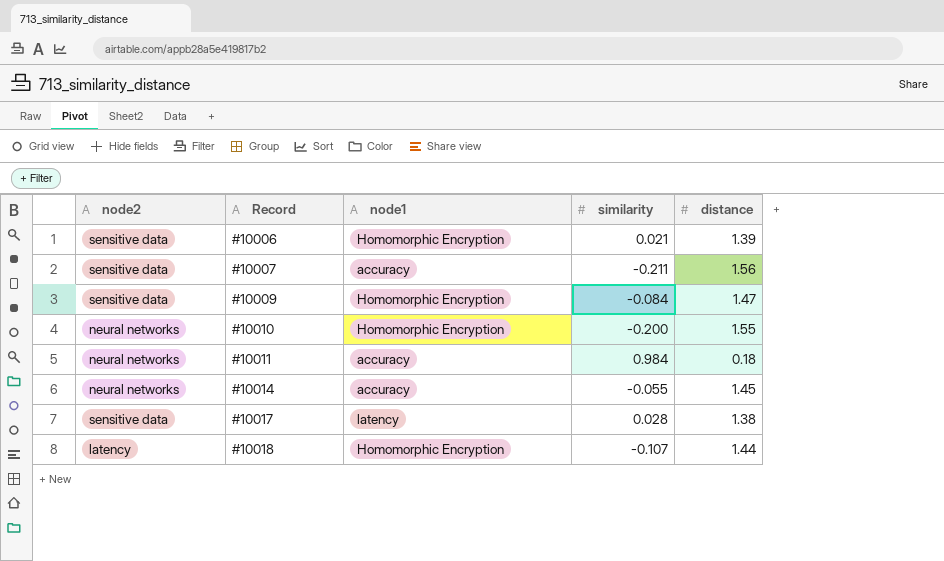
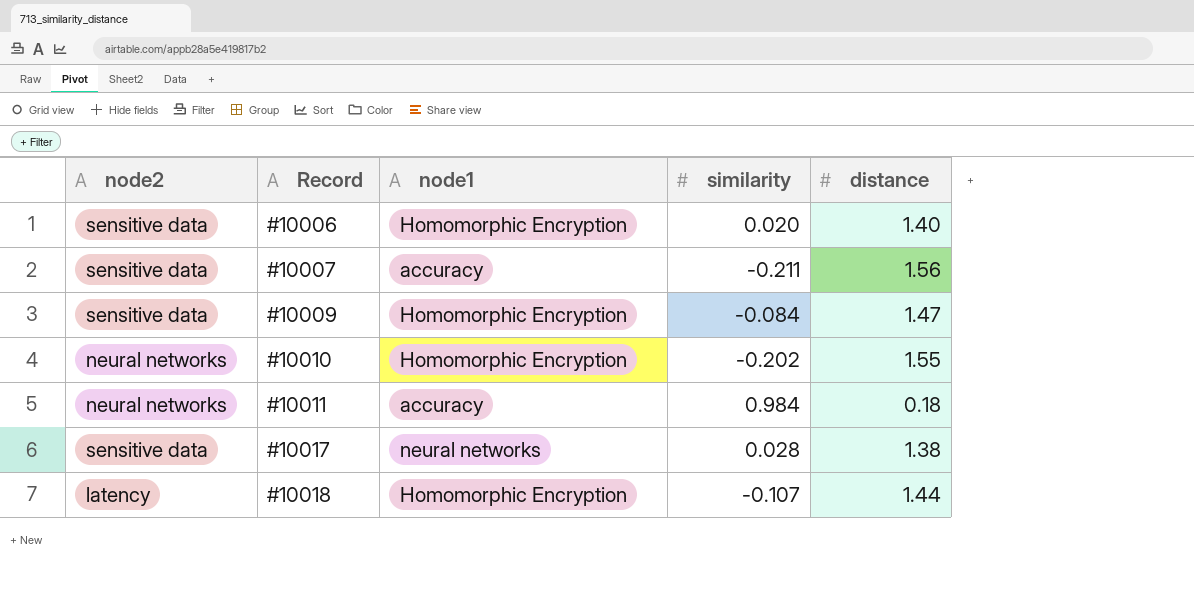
row #10014: neural networks | accuracy | -0.055 | 1.45 -> none
#10006 | similarity: 0.021 -> 0.020
#10006 | distance: 1.39 -> 1.40
#10010 | similarity: -0.200 -> -0.202
#10017 | node1: latency -> neural networks

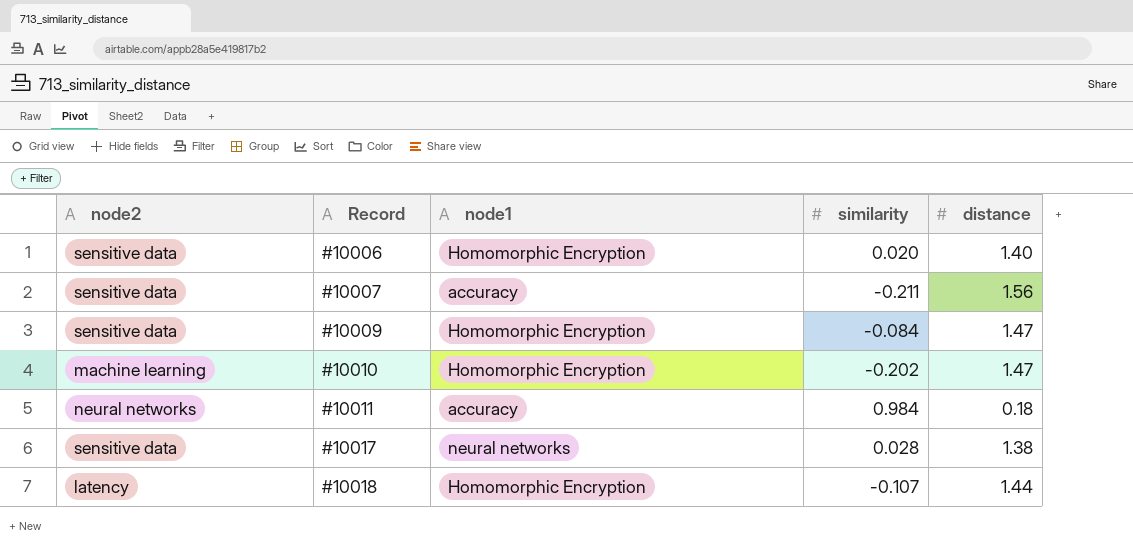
#10010 | node2: neural networks -> machine learning
#10010 | distance: 1.55 -> 1.47

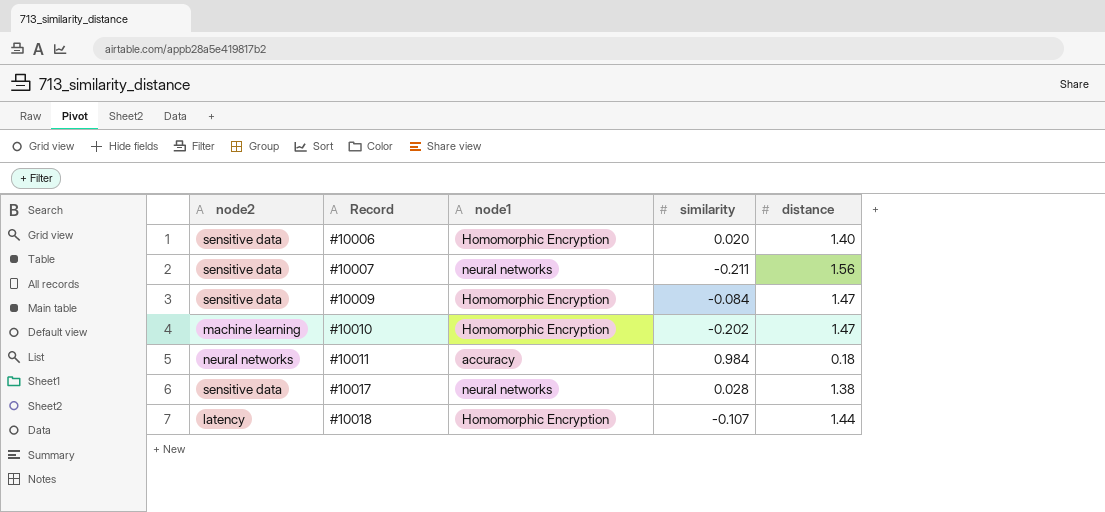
#10007 | node1: accuracy -> neural networks

